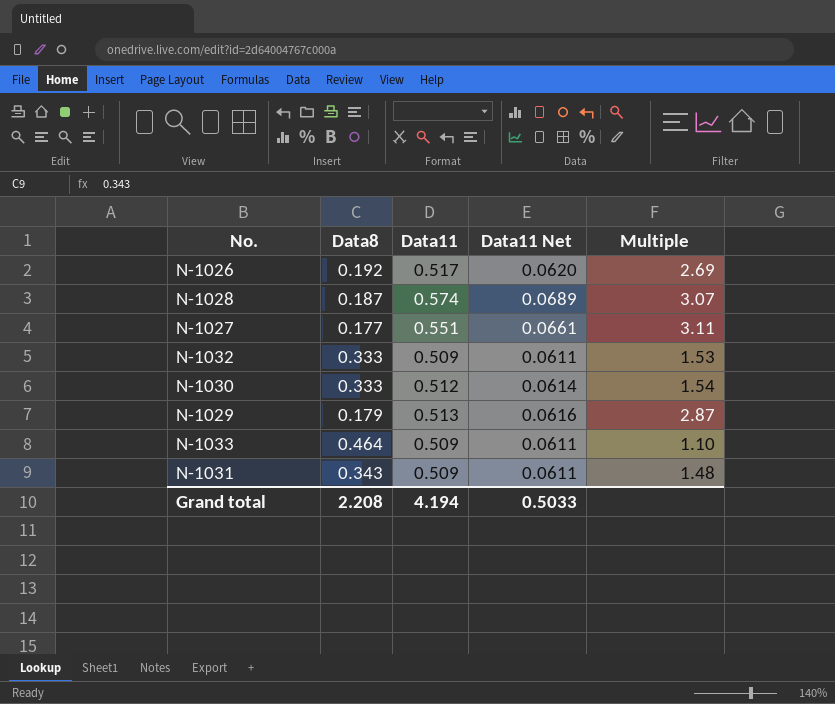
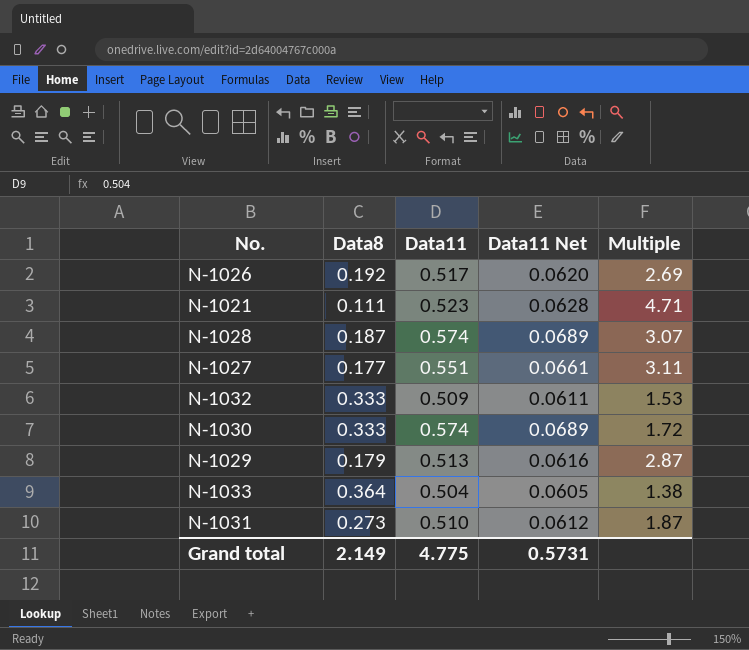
row N-1021: none -> 0.111 | 0.523 | 0.0628 | 4.71
N-1030 | Data11: 0.512 -> 0.574
N-1030 | Data11 Net: 0.0614 -> 0.0689
N-1030 | Multiple: 1.54 -> 1.72
N-1033 | Data8: 0.464 -> 0.364
N-1033 | Data11: 0.509 -> 0.504
N-1033 | Data11 Net: 0.0611 -> 0.0605
N-1033 | Multiple: 1.10 -> 1.38
N-1031 | Data8: 0.343 -> 0.273
N-1031 | Data11: 0.509 -> 0.510
N-1031 | Data11 Net: 0.0611 -> 0.0612
N-1031 | Multiple: 1.48 -> 1.87
Grand total | Data8: 2.208 -> 2.149
Grand total | Data11: 4.194 -> 4.775
Grand total | Data11 Net: 0.5033 -> 0.5731

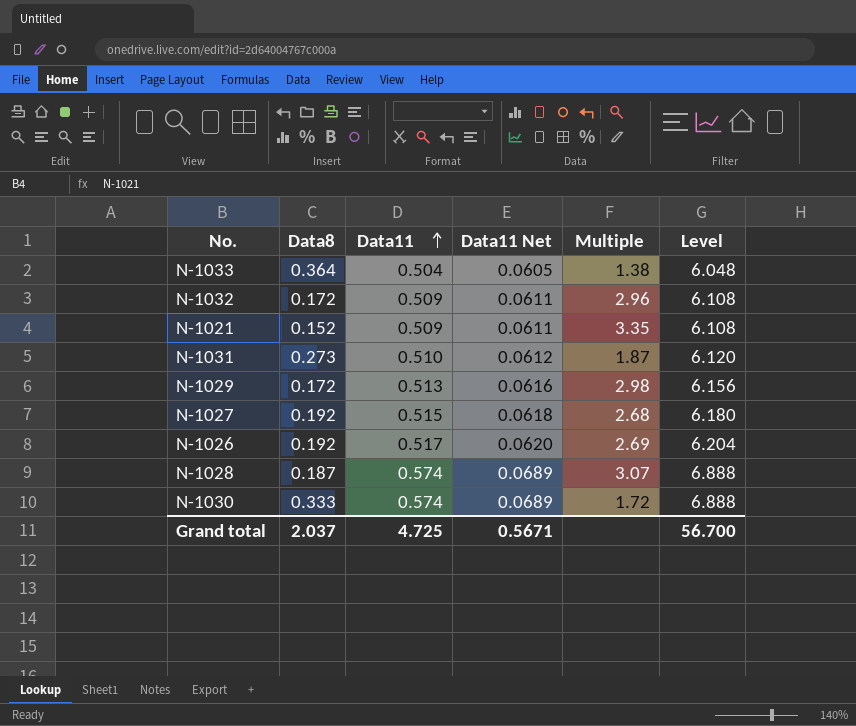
row order: none -> Data11 ascending
column Level | formula: none -> [Data11] * 12
N-1032 | Data8: 0.333 -> 0.172
N-1032 | Multiple: 1.53 -> 2.96
N-1021 | Data8: 0.111 -> 0.152
N-1021 | Data11: 0.523 -> 0.509
N-1021 | Data11 Net: 0.0628 -> 0.0611
N-1021 | Multiple: 4.71 -> 3.35
N-1029 | Data8: 0.179 -> 0.172
N-1029 | Multiple: 2.87 -> 2.98
N-1027 | Data8: 0.177 -> 0.192
N-1027 | Data11: 0.551 -> 0.515
N-1027 | Data11 Net: 0.0661 -> 0.0618
N-1027 | Multiple: 3.11 -> 2.68
Grand total | Data8: 2.149 -> 2.037
Grand total | Data11: 4.775 -> 4.725
Grand total | Data11 Net: 0.5731 -> 0.5671

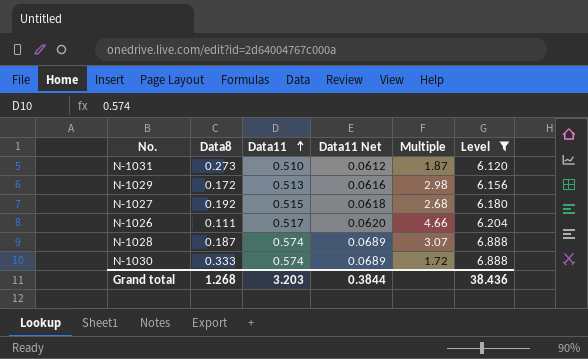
filter: none -> Level >= 6.120
N-1026 | Data8: 0.192 -> 0.111
N-1026 | Multiple: 2.69 -> 4.66
Grand total | Data8: 2.037 -> 1.268
Grand total | Data11: 4.725 -> 3.203
Grand total | Data11 Net: 0.5671 -> 0.3844
Grand total | Level: 56.700 -> 38.436

